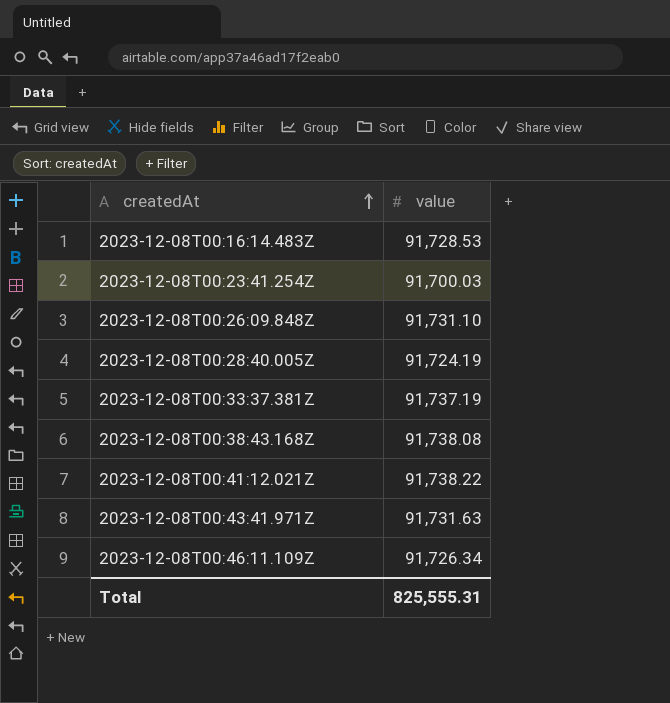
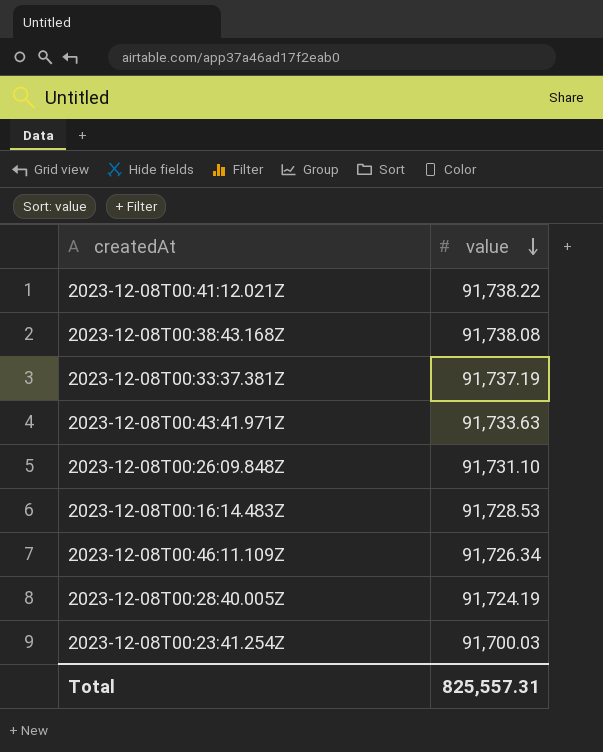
row order: createdAt ascending -> value descending
2023-12-08T00:43:41.971Z | value: 91,731.63 -> 91,733.63
Total | value: 825,555.31 -> 825,557.31

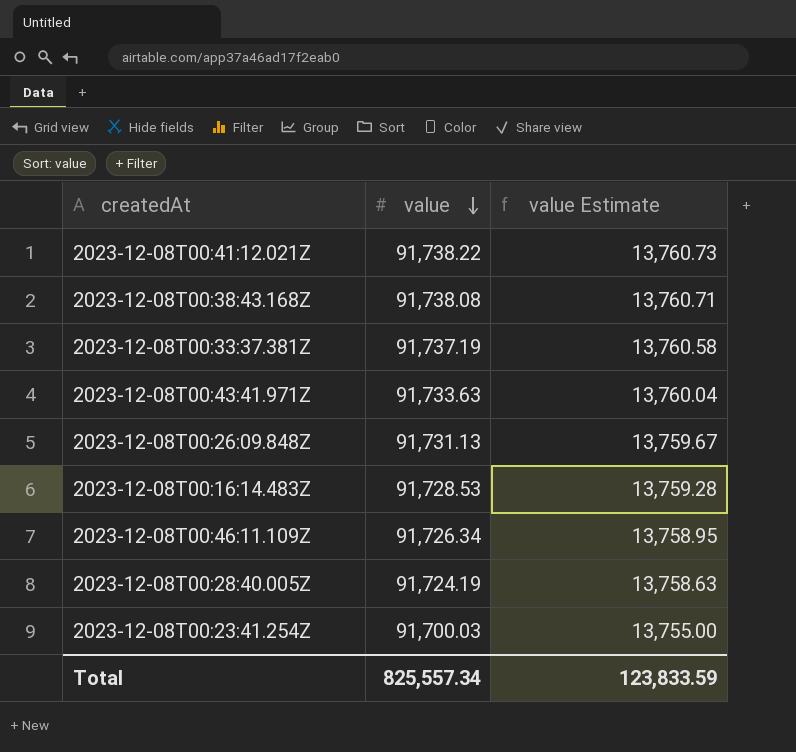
column value Estimate | formula: none -> [value] * 0.15
2023-12-08T00:26:09.848Z | value: 91,731.10 -> 91,731.13
Total | value: 825,557.31 -> 825,557.34

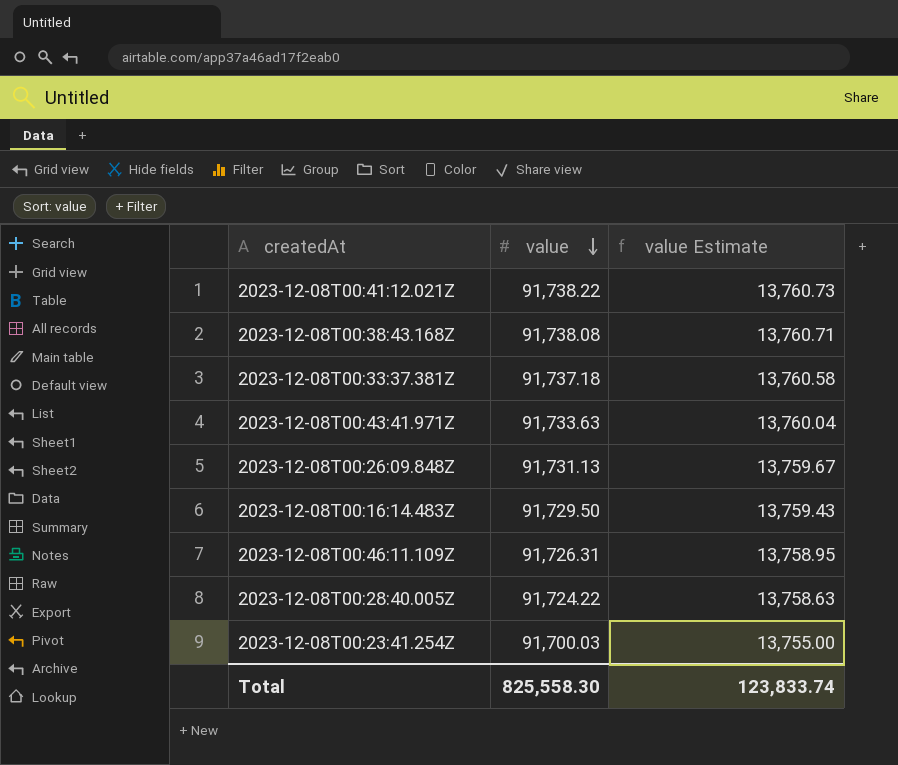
2023-12-08T00:33:37.381Z | value: 91,737.19 -> 91,737.18
2023-12-08T00:16:14.483Z | value: 91,728.53 -> 91,729.50
2023-12-08T00:16:14.483Z | value Estimate: 13,759.28 -> 13,759.43
2023-12-08T00:46:11.109Z | value: 91,726.34 -> 91,726.31
2023-12-08T00:28:40.005Z | value: 91,724.19 -> 91,724.22
Total | value: 825,557.34 -> 825,558.30
Total | value Estimate: 123,833.59 -> 123,833.74

